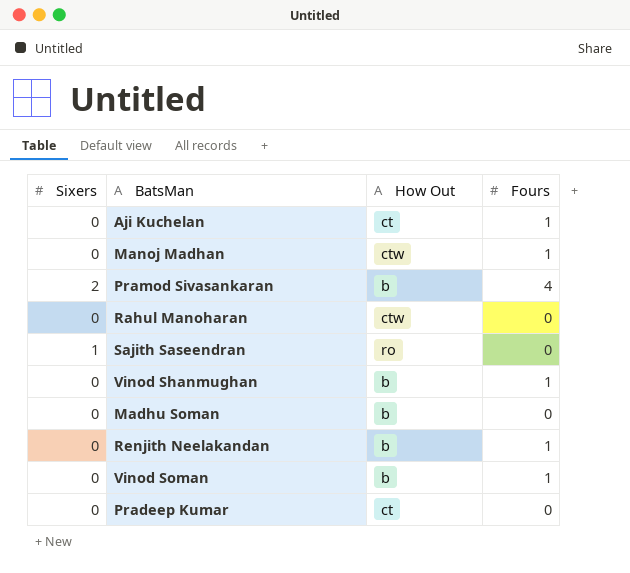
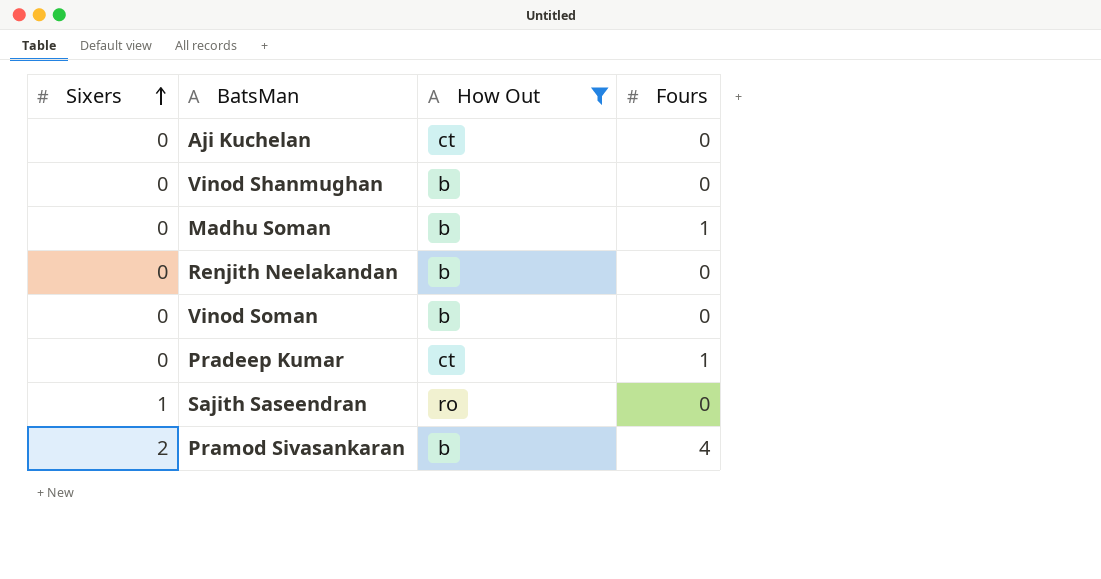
filter: none -> How Out != ctw
row order: none -> Sixers ascending
Aji Kuchelan | Fours: 1 -> 0
Vinod Shanmughan | Fours: 1 -> 0
Madhu Soman | Fours: 0 -> 1
Renjith Neelakandan | Fours: 1 -> 0
Vinod Soman | Fours: 1 -> 0
Pradeep Kumar | Fours: 0 -> 1

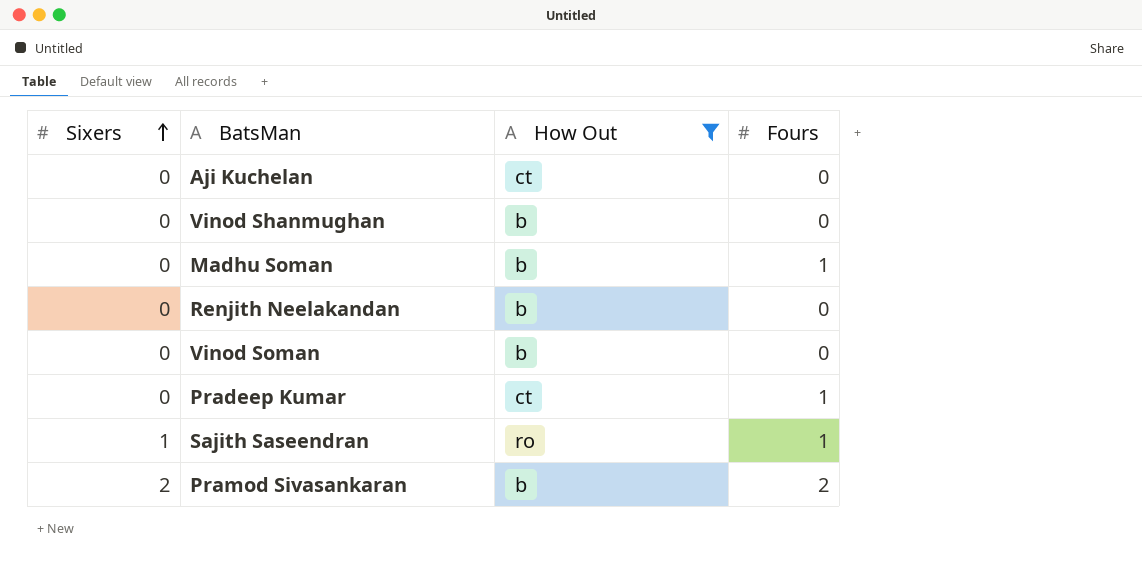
Sajith Saseendran | Fours: 0 -> 1
Pramod Sivasankaran | Fours: 4 -> 2

